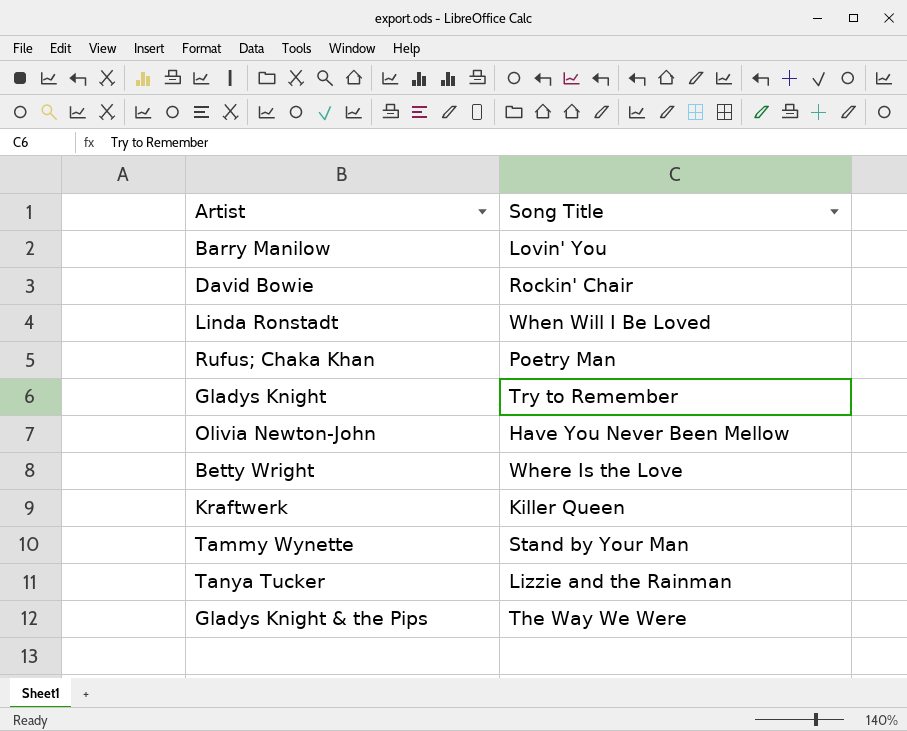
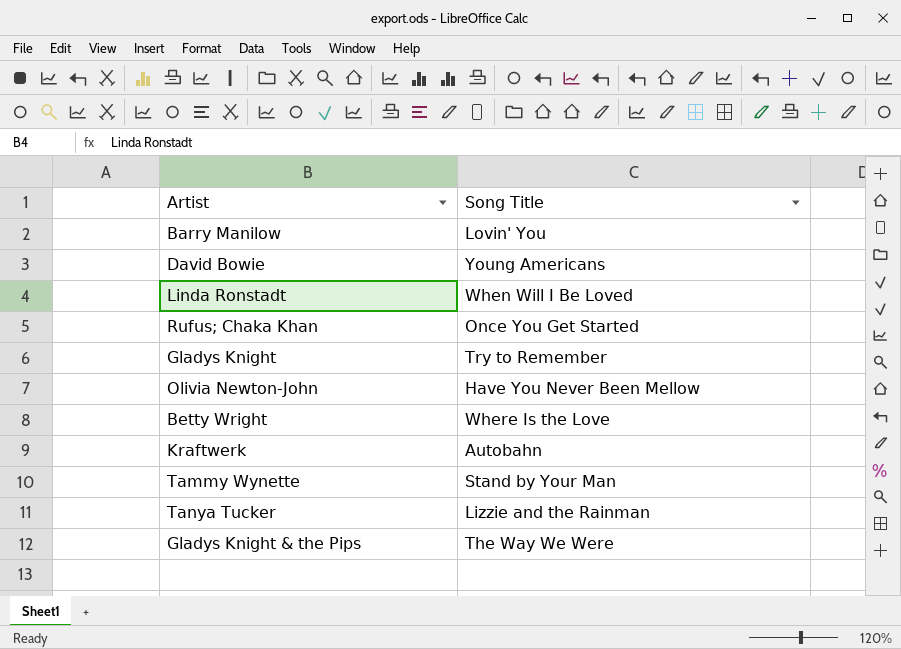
David Bowie | Song Title: Rockin' Chair -> Young Americans
Rufus; Chaka Khan | Song Title: Poetry Man -> Once You Get Started
Kraftwerk | Song Title: Killer Queen -> Autobahn

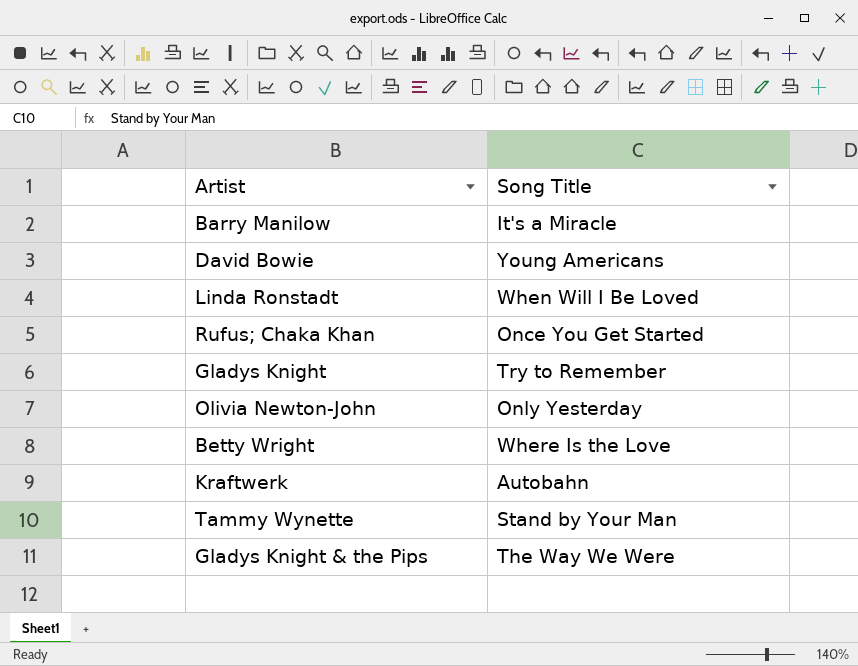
row Tanya Tucker: Lizzie and the Rainman -> none
Barry Manilow | Song Title: Lovin' You -> It's a Miracle
Olivia Newton-John | Song Title: Have You Never Been Mellow -> Only Yesterday

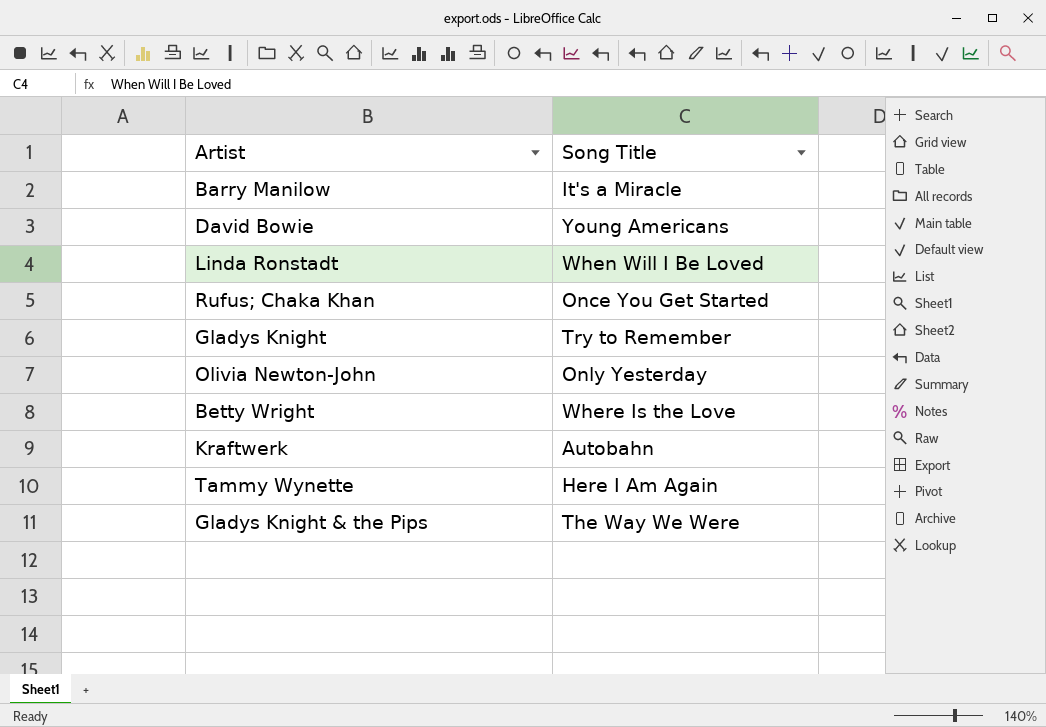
Tammy Wynette | Song Title: Stand by Your Man -> Here I Am Again

